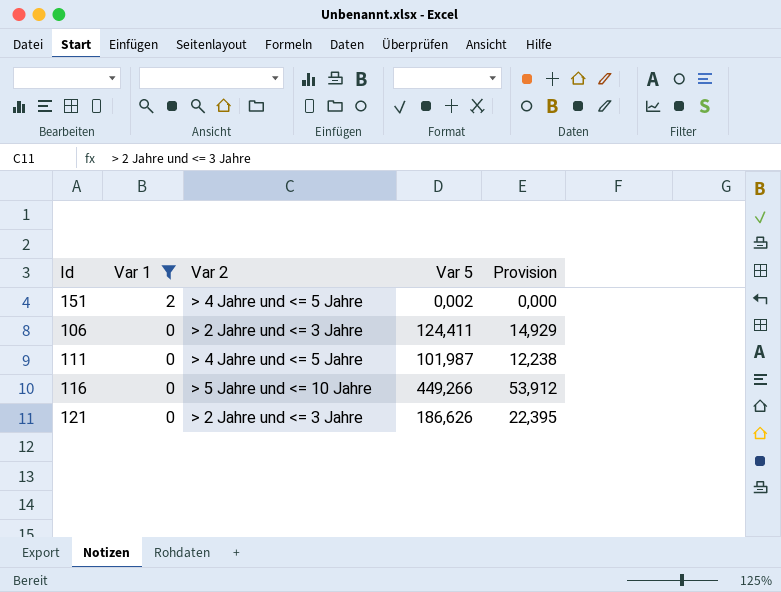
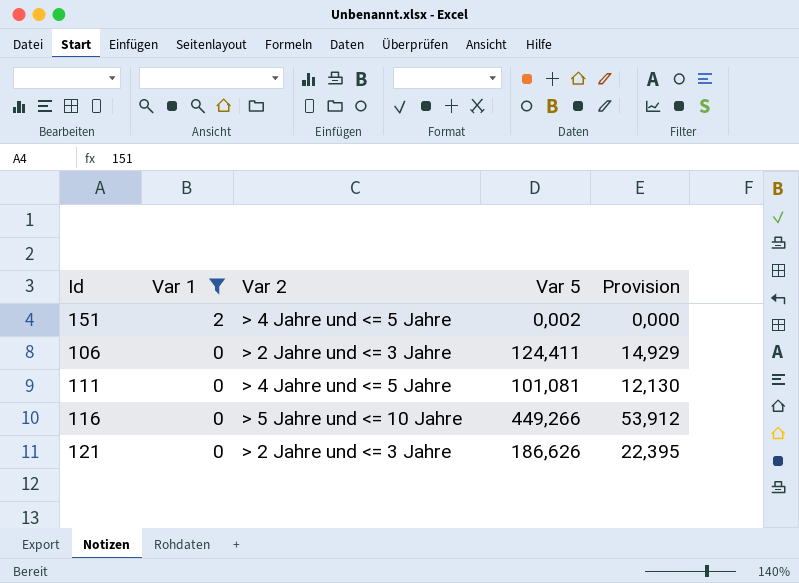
111 | Var 5: 101,987 -> 101,081
111 | Provision: 12,238 -> 12,130

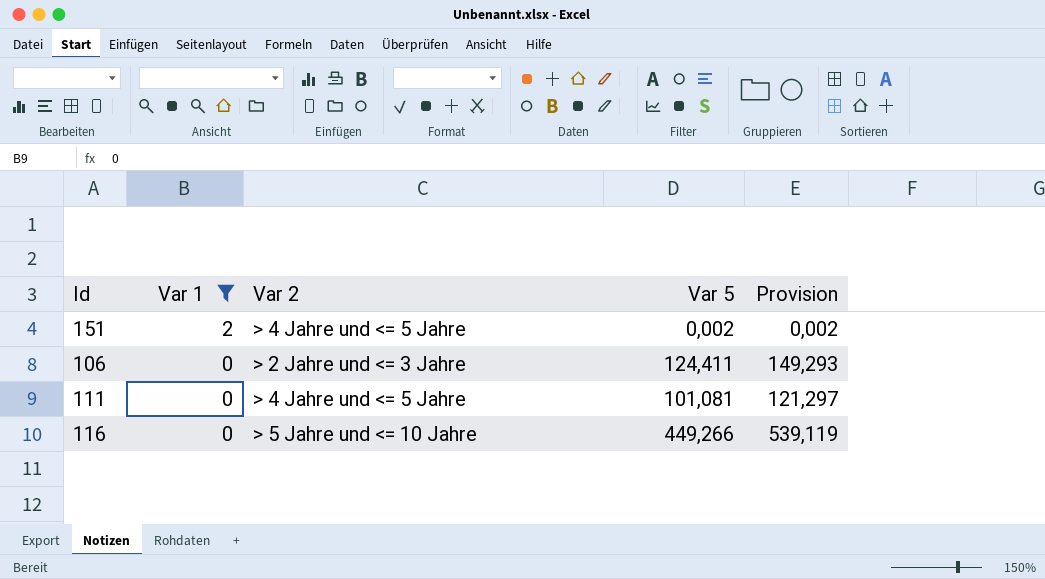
column Provision | formula: [Var 5] * 0,12 -> [Var 5] * 1,2
row 121: 0 | > 2 Jahre und <= 3 Jahre | 186,626 | 22,395 -> none

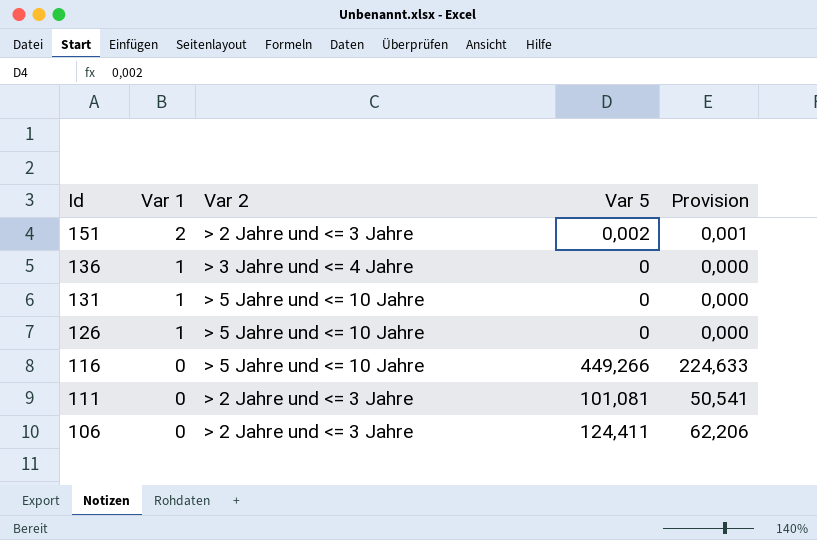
filter: Var 1 != 1 -> none
row order: Var 1 descending -> Id descending
column Provision | formula: [Var 5] * 1,2 -> [Var 5] * 0,5
151 | Var 2: > 4 Jahre und <= 5 Jahre -> > 2 Jahre und <= 3 Jahre
111 | Var 2: > 4 Jahre und <= 5 Jahre -> > 2 Jahre und <= 3 Jahre

